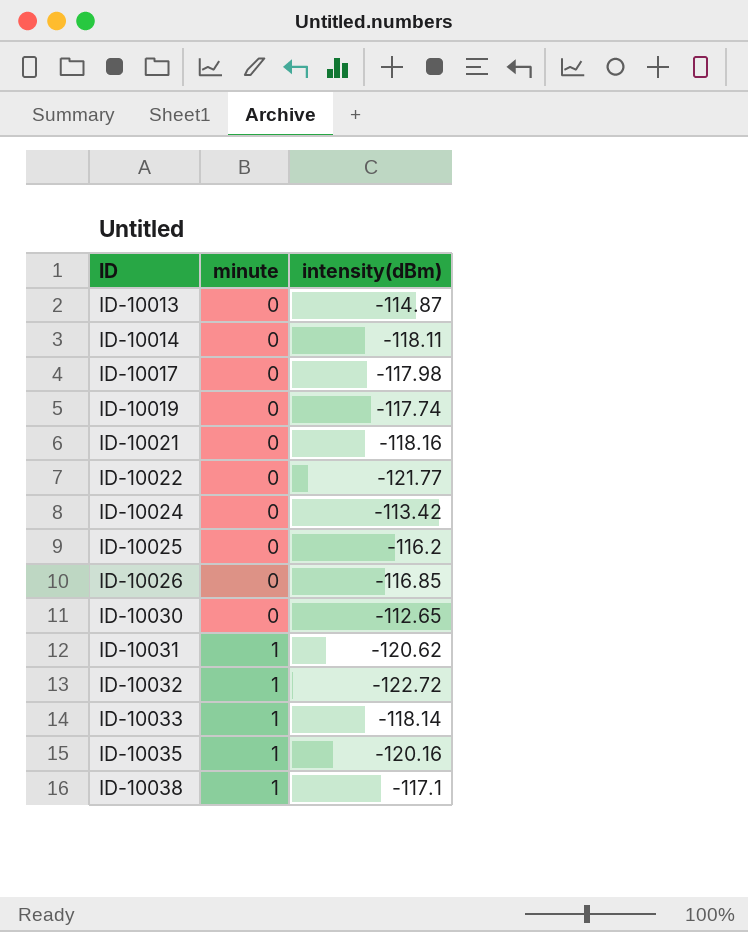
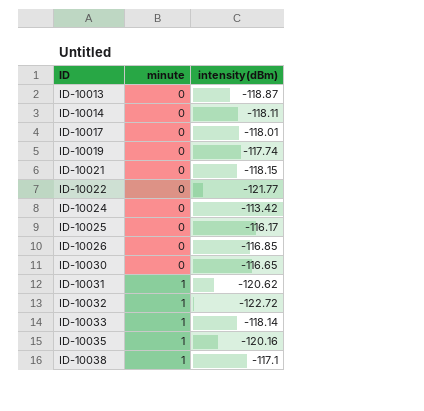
ID-10013 | intensity(dBm): -114.87 -> -118.87
ID-10017 | intensity(dBm): -117.98 -> -118.01
ID-10021 | intensity(dBm): -118.16 -> -118.15
ID-10025 | intensity(dBm): -116.2 -> -116.17
ID-10030 | intensity(dBm): -112.65 -> -116.65

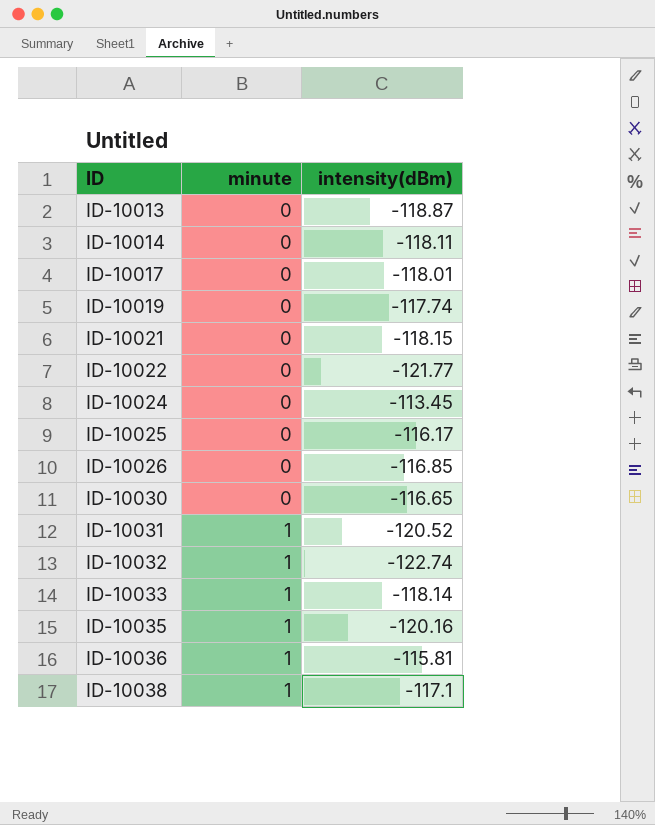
ID-10024 | intensity(dBm): -113.42 -> -113.45
ID-10031 | intensity(dBm): -120.62 -> -120.52
ID-10032 | intensity(dBm): -122.72 -> -122.74
row ID-10036: none -> 1 | -115.81

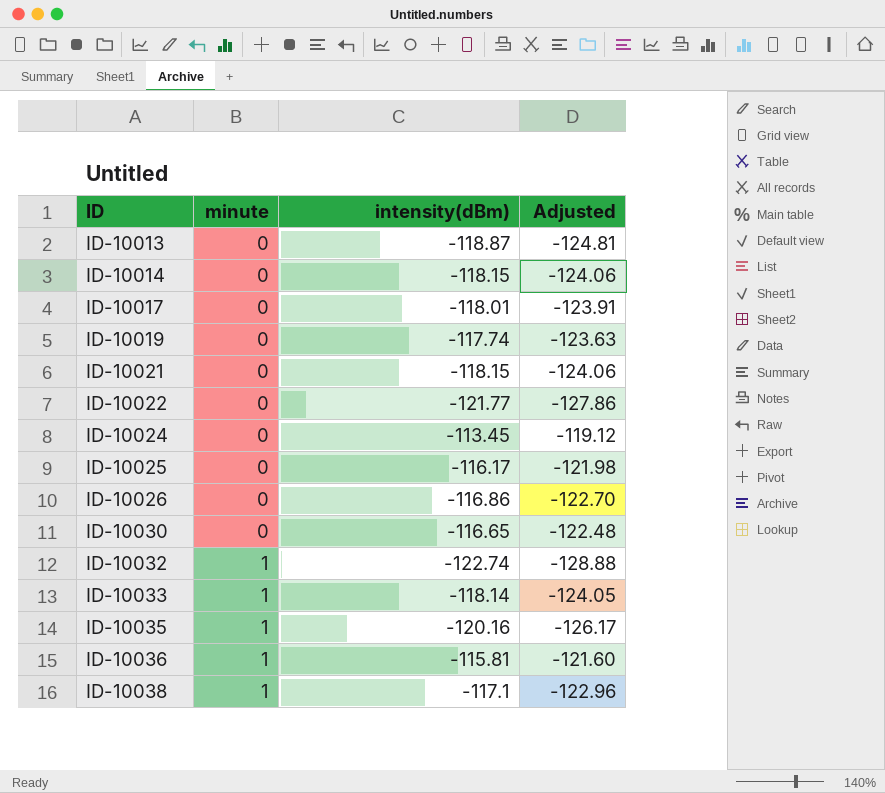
column Adjusted | formula: none -> [intensity(dBm)] * 1.05
row ID-10031: 1 | -120.52 -> none
ID-10014 | intensity(dBm): -118.11 -> -118.15
ID-10026 | intensity(dBm): -116.85 -> -116.86

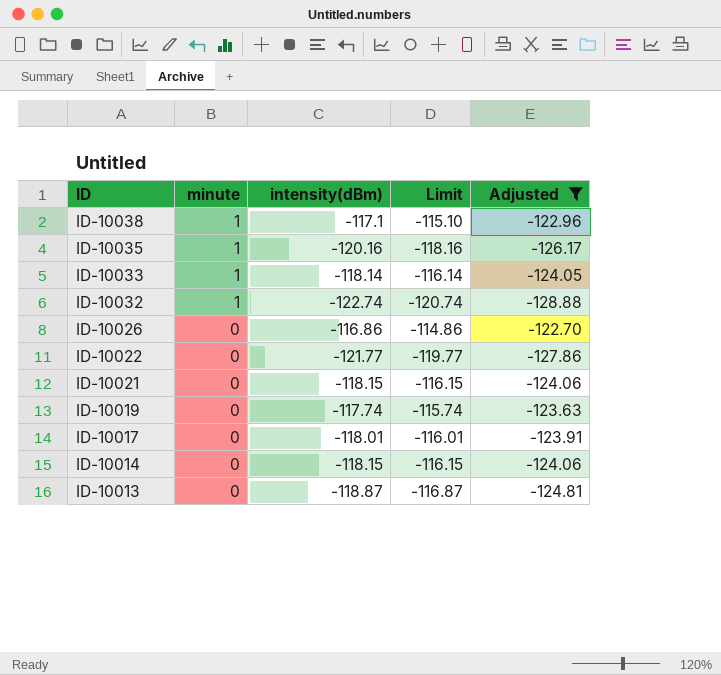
filter: none -> Adjusted <= -122.70
row order: ID ascending -> ID descending
column Limit | formula: none -> [intensity(dBm)] + 2

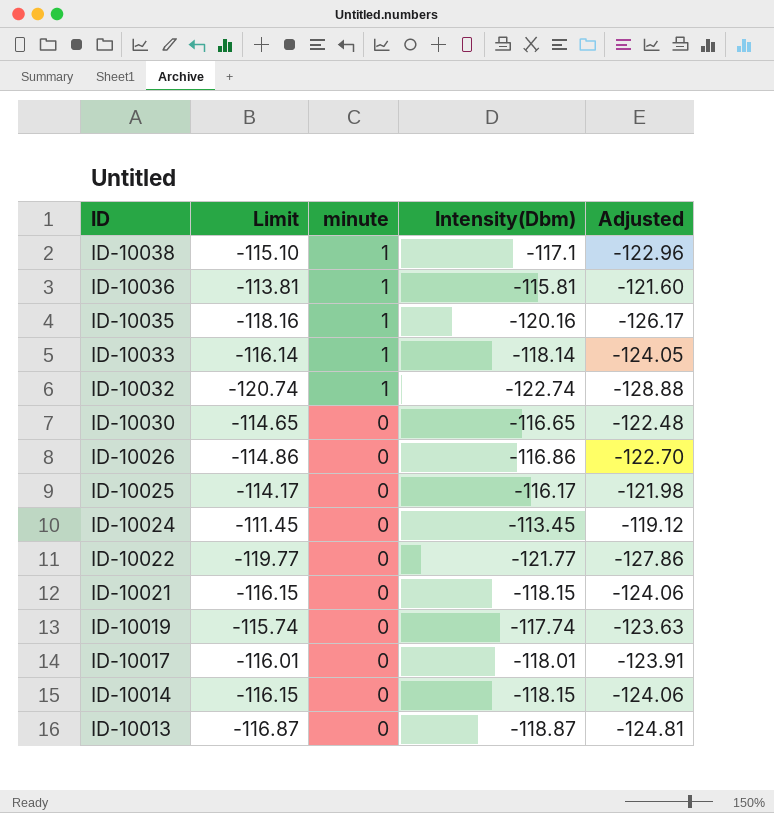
filter: Adjusted <= -122.70 -> none
column Limit | position: 4 -> 2
column name: intensity(dBm) -> Intensity(Dbm)

